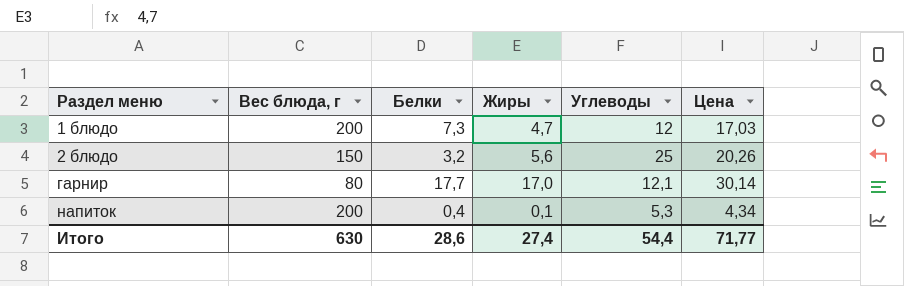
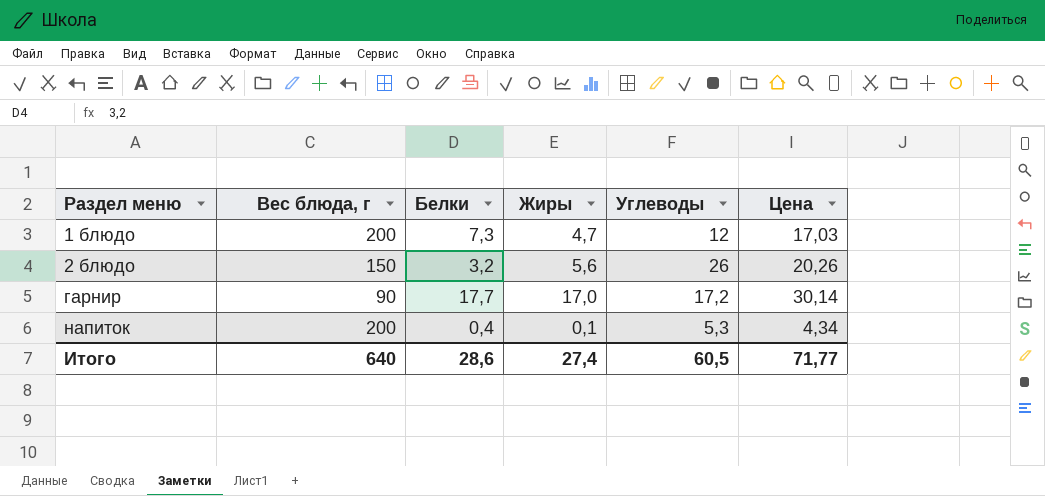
2 блюдо | Углеводы: 25 -> 26
гарнир | Вес блюда, г: 80 -> 90
гарнир | Углеводы: 12,1 -> 17,2
Итого | Вес блюда, г: 630 -> 640
Итого | Углеводы: 54,4 -> 60,5

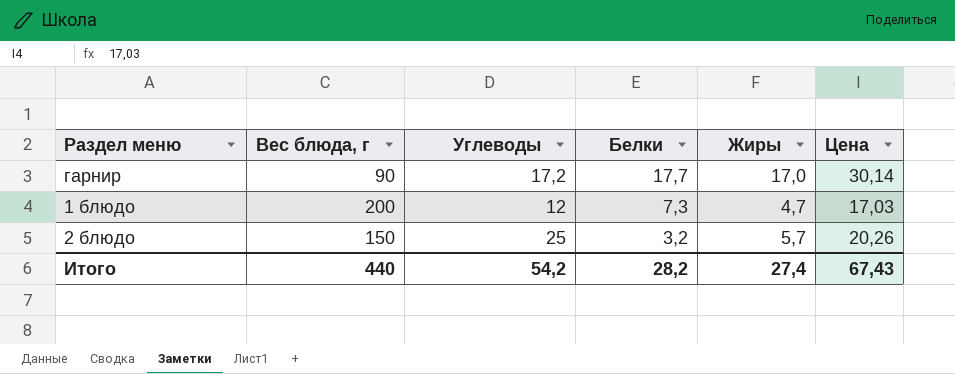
row order: Раздел меню ascending -> Белки descending
column Углеводы | position: 5 -> 3
row напиток: 200 | 0,4 | 0,1 | 5,3 | 4,34 -> none
2 блюдо | Углеводы: 26 -> 25
2 блюдо | Жиры: 5,6 -> 5,7
Итого | Вес блюда, г: 640 -> 440
Итого | Углеводы: 60,5 -> 54,2
Итого | Белки: 28,6 -> 28,2
Итого | Цена: 71,77 -> 67,43

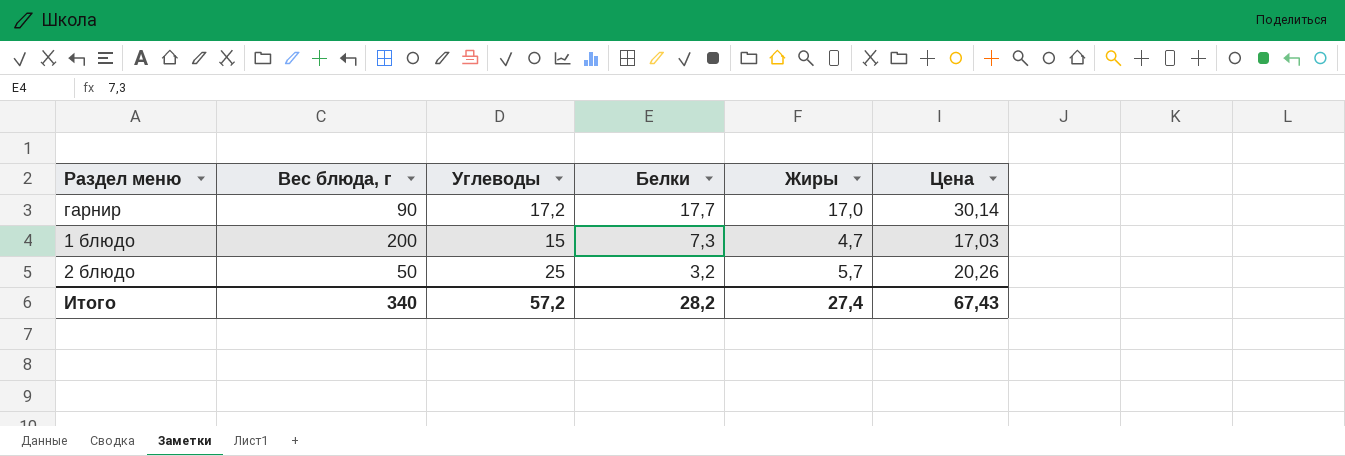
1 блюдо | Углеводы: 12 -> 15
2 блюдо | Вес блюда, г: 150 -> 50
Итого | Вес блюда, г: 440 -> 340
Итого | Углеводы: 54,2 -> 57,2

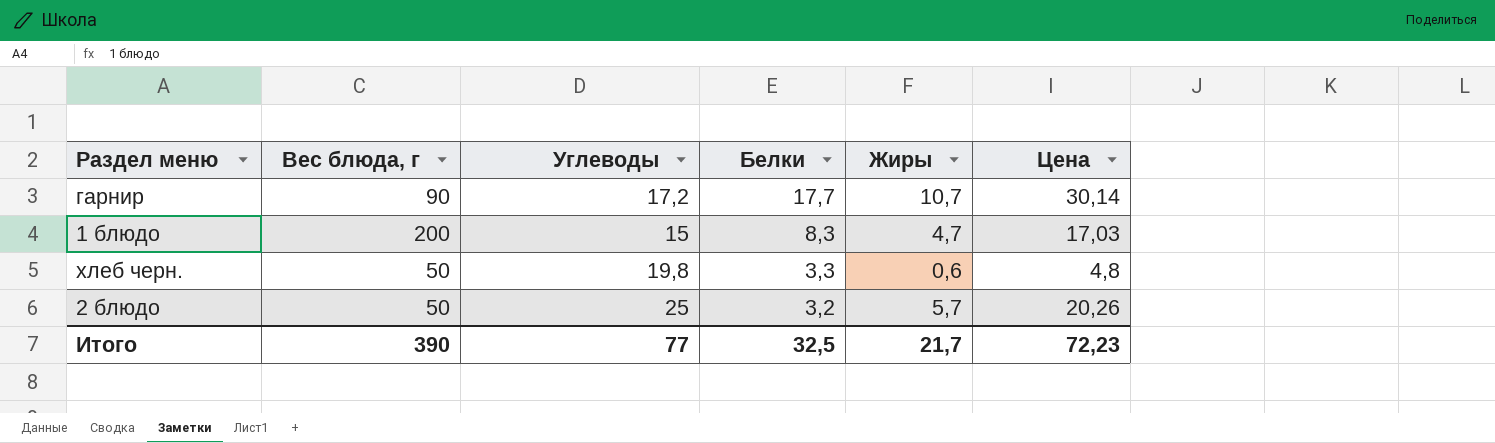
гарнир | Жиры: 17,0 -> 10,7
1 блюдо | Белки: 7,3 -> 8,3
row хлеб черн.: none -> 50 | 19,8 | 3,3 | 0,6 | 4,8
Итого | Вес блюда, г: 340 -> 390
Итого | Углеводы: 57,2 -> 77
Итого | Белки: 28,2 -> 32,5
Итого | Жиры: 27,4 -> 21,7
Итого | Цена: 67,43 -> 72,23

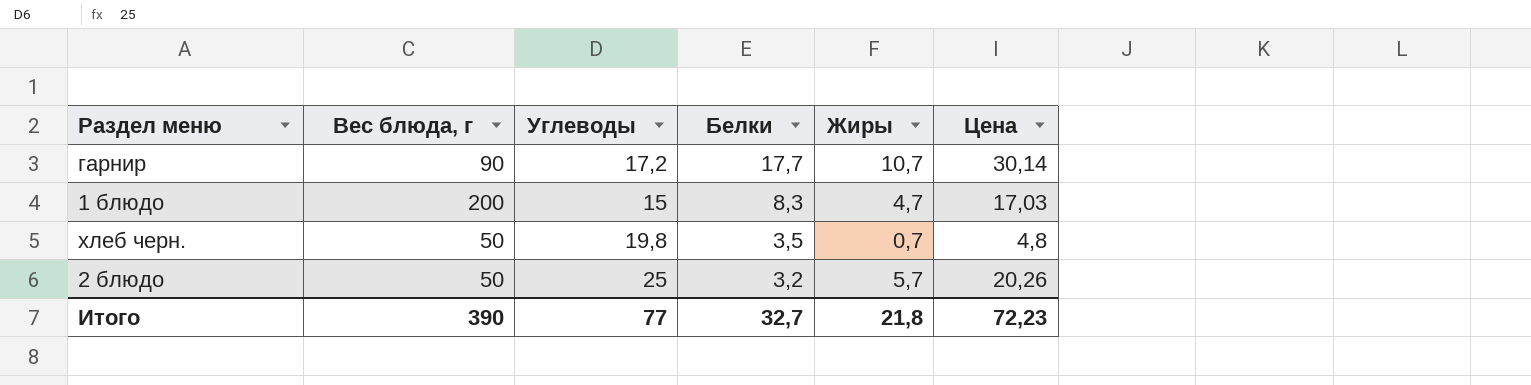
хлеб черн. | Белки: 3,3 -> 3,5
хлеб черн. | Жиры: 0,6 -> 0,7
Итого | Белки: 32,5 -> 32,7
Итого | Жиры: 21,7 -> 21,8

